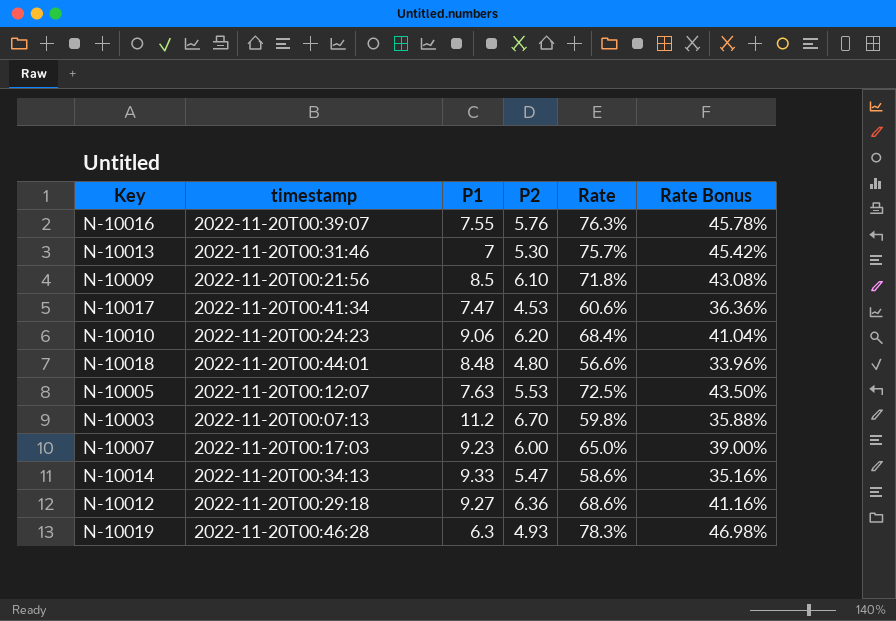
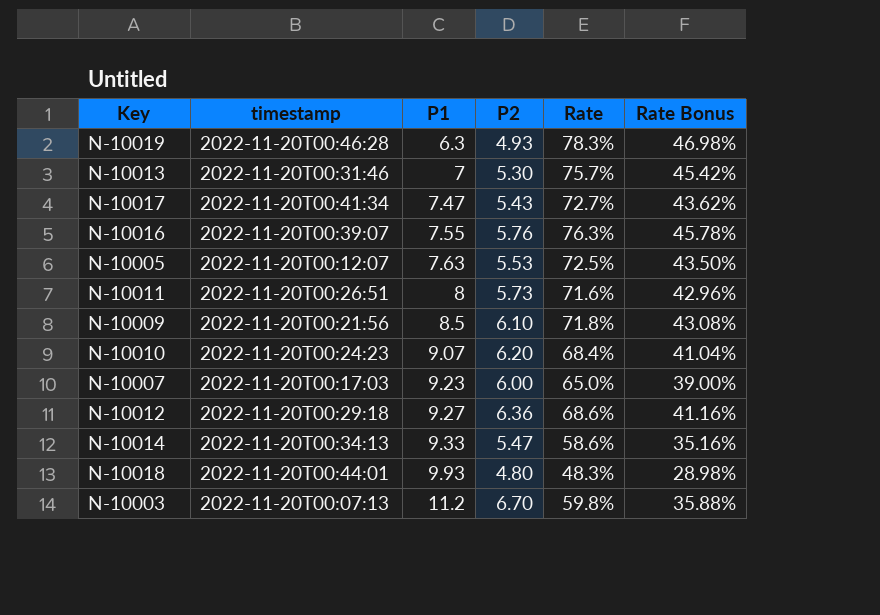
row order: none -> P1 ascending
N-10017 | P2: 4.53 -> 5.43
N-10017 | Rate: 60.6% -> 72.7%
N-10017 | Rate Bonus: 36.36% -> 43.62%
row N-10011: none -> 2022-11-20T00:26:51 | 8 | 5.73 | 71.6% | 42.96%
N-10010 | P1: 9.06 -> 9.07
N-10018 | P1: 8.48 -> 9.93
N-10018 | Rate: 56.6% -> 48.3%
N-10018 | Rate Bonus: 33.96% -> 28.98%

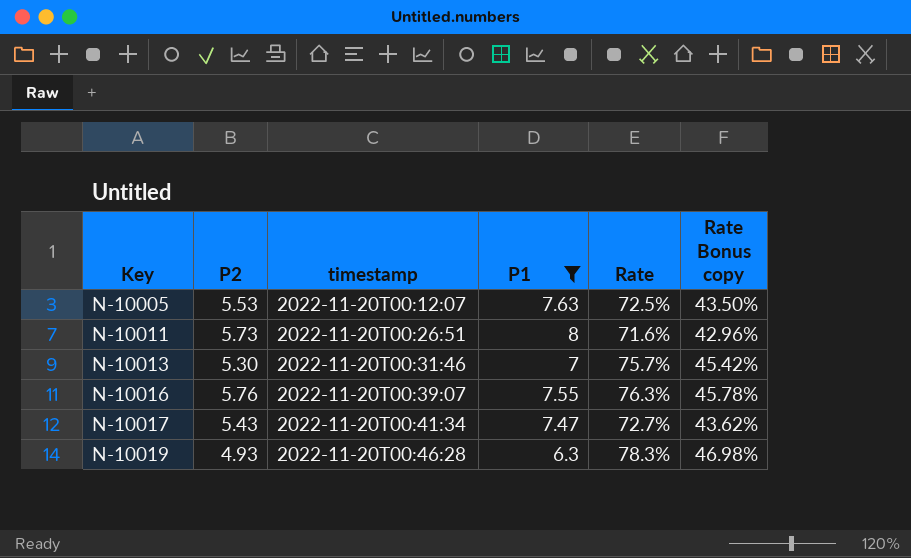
filter: none -> P1 <= 8
row order: P1 ascending -> Key ascending
column P2 | position: 4 -> 2
column name: Rate Bonus -> Rate Bonus copy

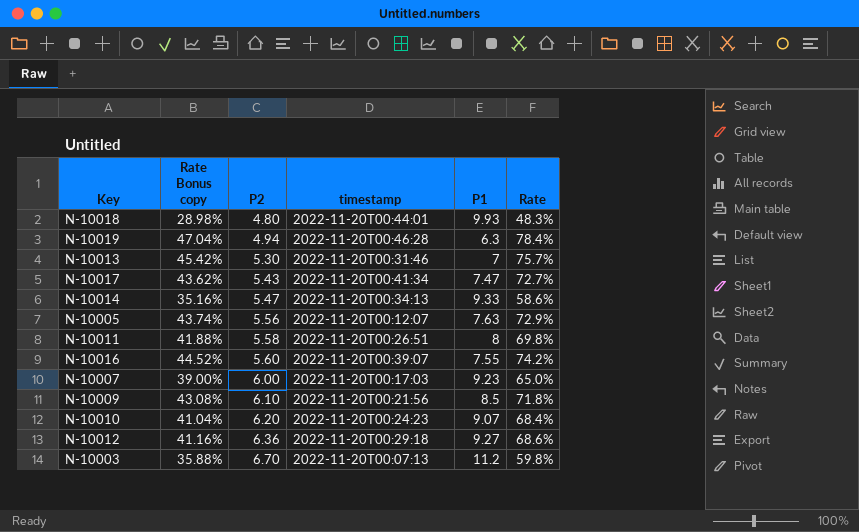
filter: P1 <= 8 -> none
row order: Key ascending -> P2 ascending
column Rate Bonus copy | position: 6 -> 2
N-10019 | Rate Bonus copy: 46.98% -> 47.04%
N-10019 | P2: 4.93 -> 4.94
N-10019 | Rate: 78.3% -> 78.4%
N-10005 | Rate Bonus copy: 43.50% -> 43.74%
N-10005 | P2: 5.53 -> 5.56
N-10005 | Rate: 72.5% -> 72.9%
N-10011 | Rate Bonus copy: 42.96% -> 41.88%
N-10011 | P2: 5.73 -> 5.58
N-10011 | Rate: 71.6% -> 69.8%
N-10016 | Rate Bonus copy: 45.78% -> 44.52%
N-10016 | P2: 5.76 -> 5.60
N-10016 | Rate: 76.3% -> 74.2%

